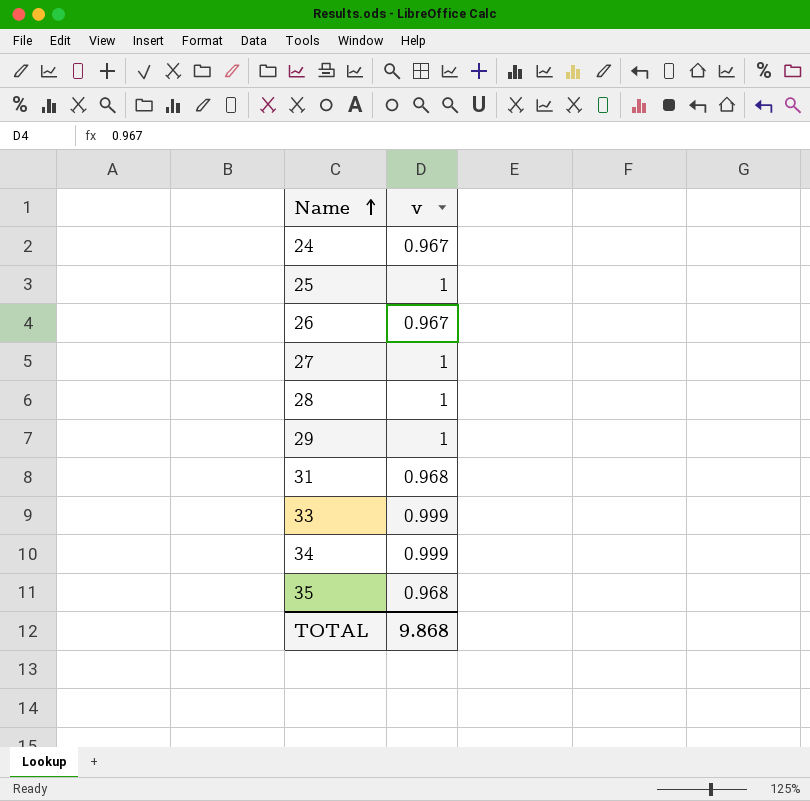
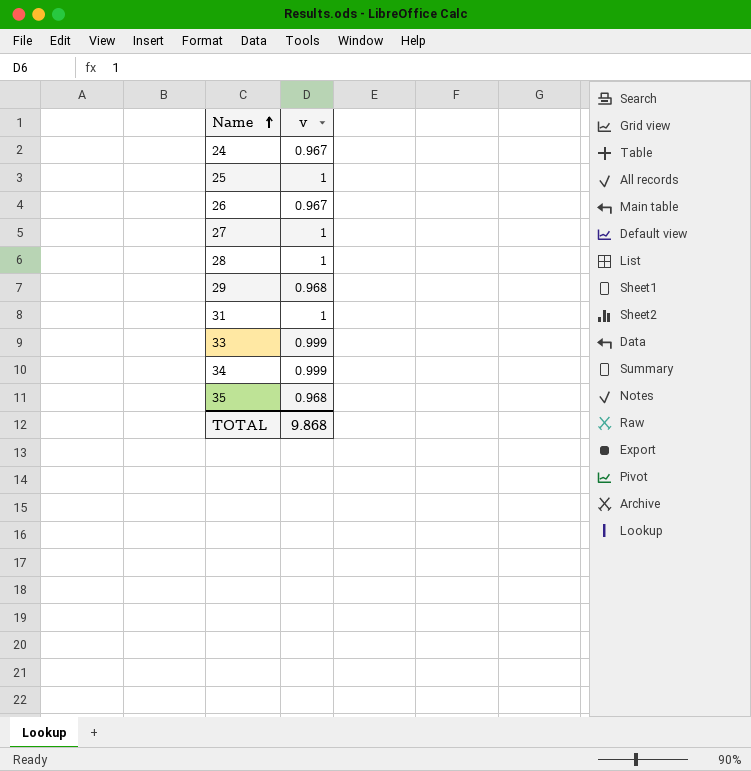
29 | v: 1 -> 0.968
31 | v: 0.968 -> 1

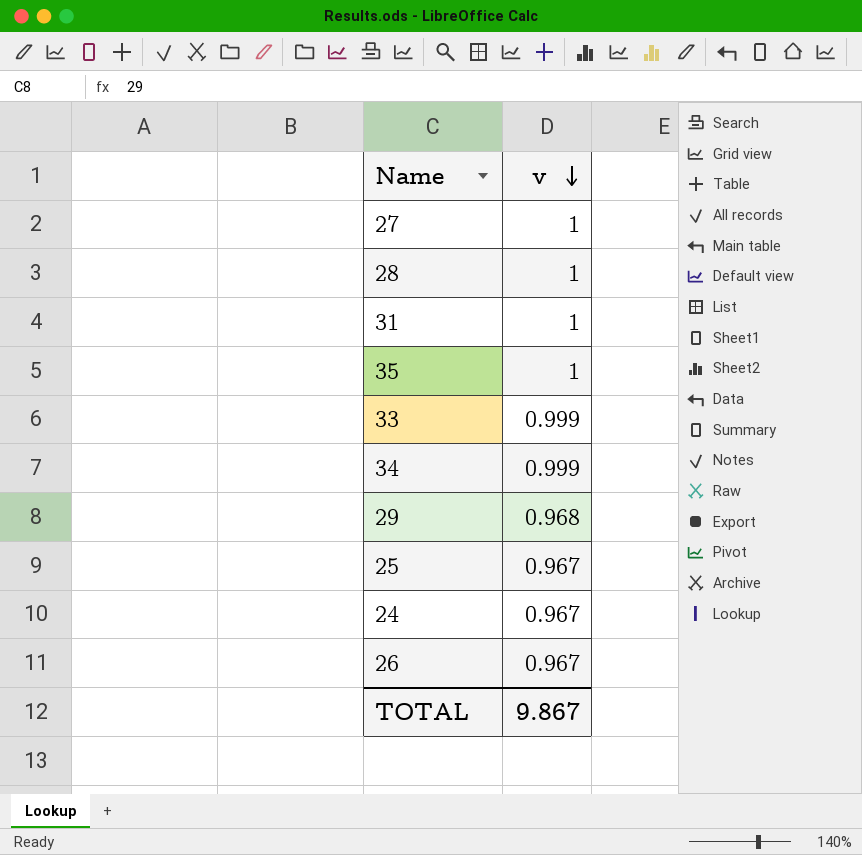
row order: Name ascending -> v descending
35 | v: 0.968 -> 1
25 | v: 1 -> 0.967
TOTAL | v: 9.868 -> 9.867

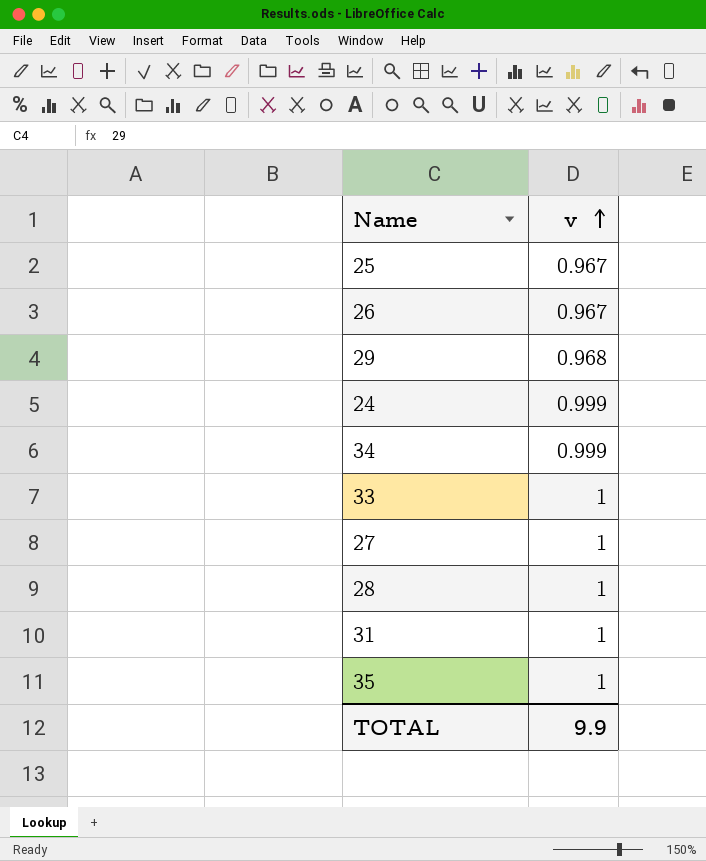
row order: v descending -> v ascending
24 | v: 0.967 -> 0.999
33 | v: 0.999 -> 1
TOTAL | v: 9.867 -> 9.9

